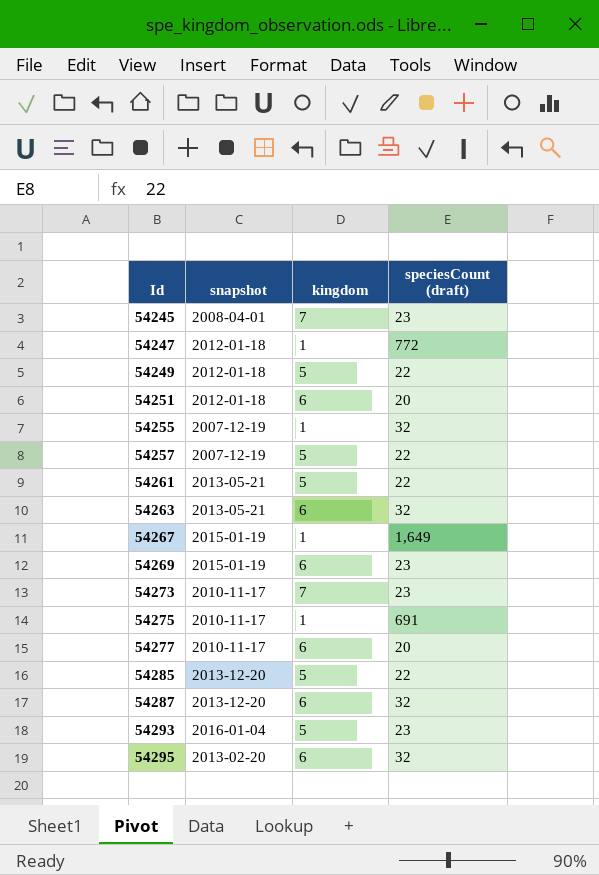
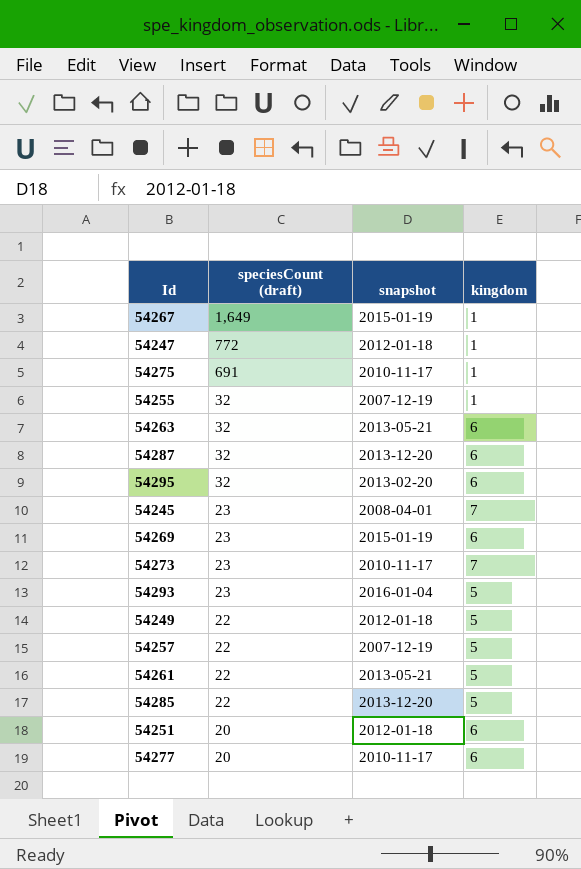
row order: Id ascending -> speciesCount (draft) descending
column speciesCount (draft) | position: 4 -> 2

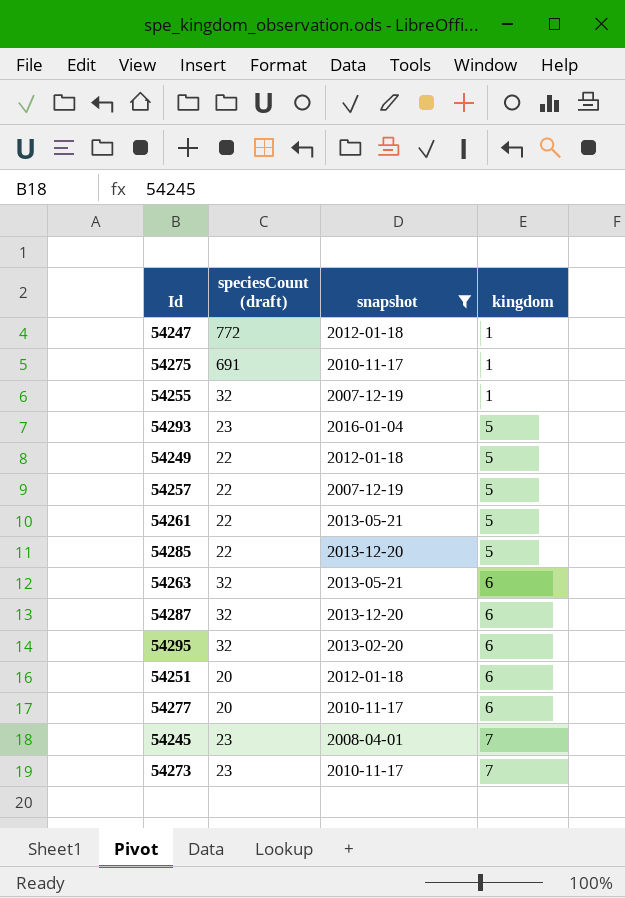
filter: none -> snapshot != 2015-01-19
row order: speciesCount (draft) descending -> kingdom ascending

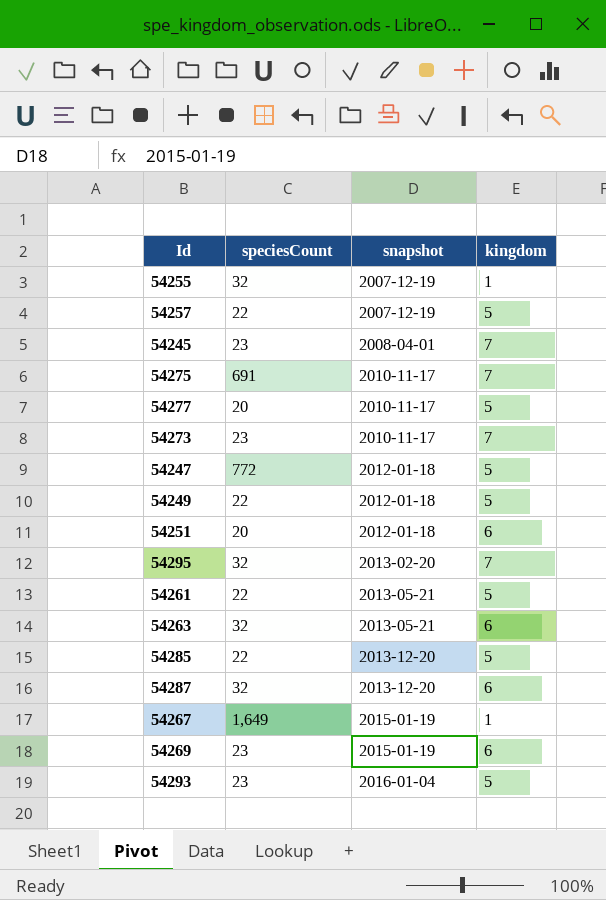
filter: snapshot != 2015-01-19 -> none
row order: kingdom ascending -> snapshot ascending
column name: speciesCount (draft) -> speciesCount
54275 | kingdom: 1 -> 7
54277 | kingdom: 6 -> 5
54247 | kingdom: 1 -> 5
54295 | kingdom: 6 -> 7

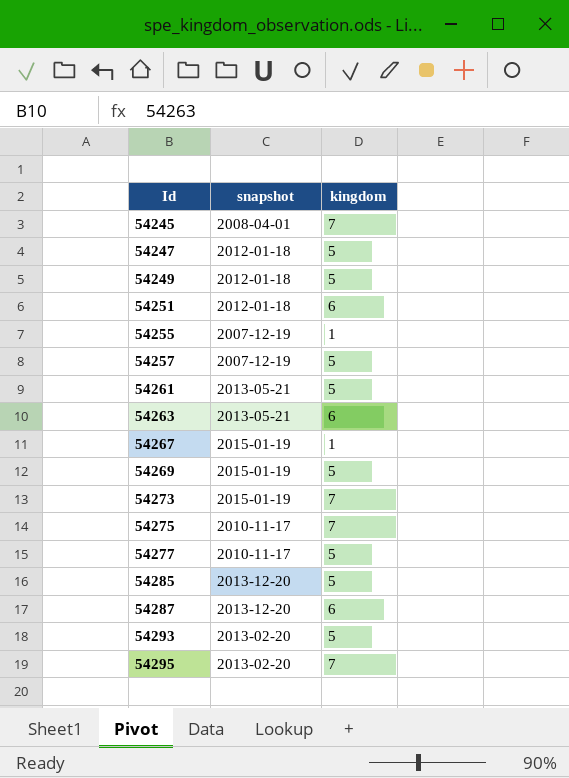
row order: snapshot ascending -> Id ascending
column speciesCount | position: 2 -> none
54269 | kingdom: 6 -> 5
54273 | snapshot: 2010-11-17 -> 2015-01-19
54293 | snapshot: 2016-01-04 -> 2013-02-20

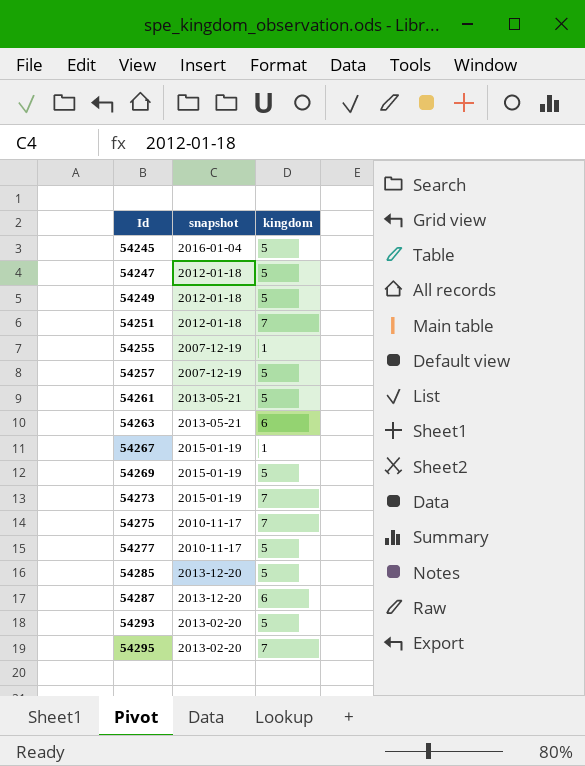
54245 | snapshot: 2008-04-01 -> 2016-01-04
54245 | kingdom: 7 -> 5
54251 | kingdom: 6 -> 7

